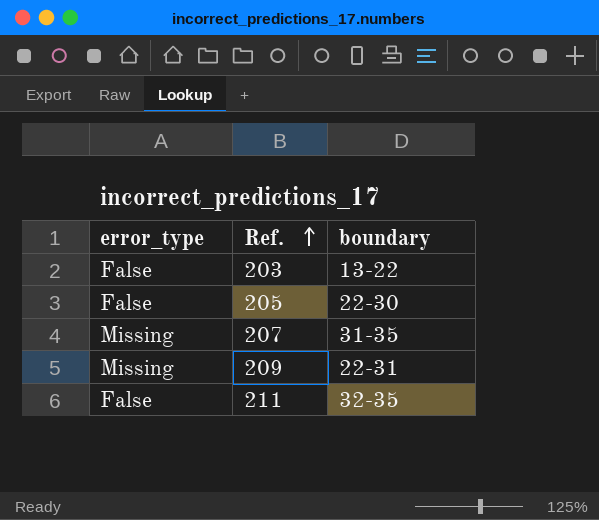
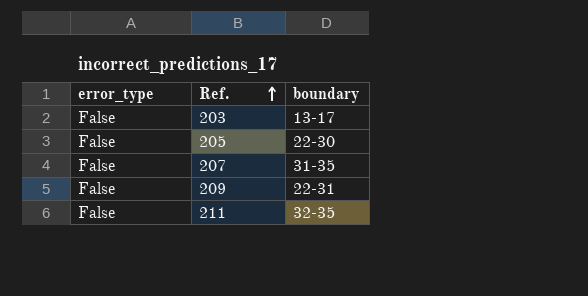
203 | boundary: 13-22 -> 13-17
207 | error_type: Missing -> False
209 | error_type: Missing -> False

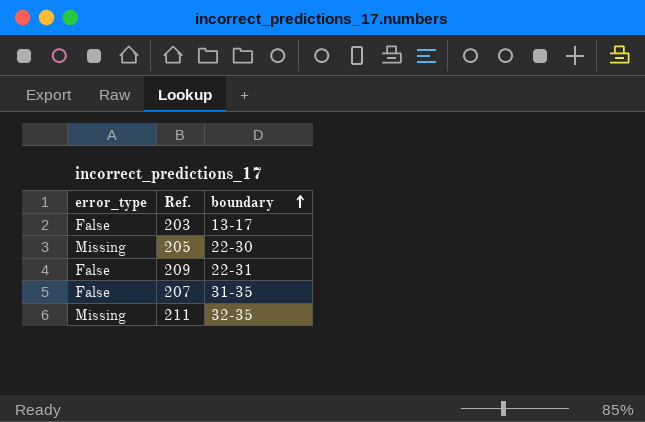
row order: Ref. ascending -> boundary ascending
205 | error_type: False -> Missing
211 | error_type: False -> Missing

